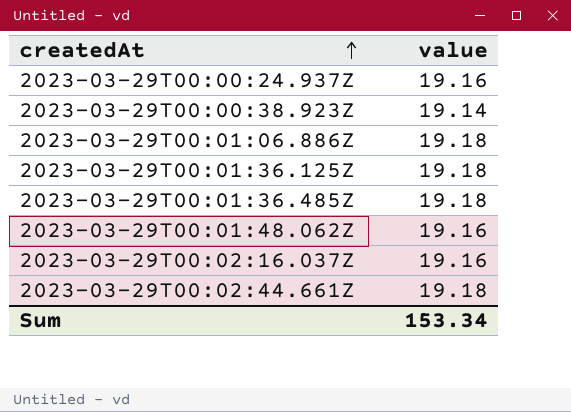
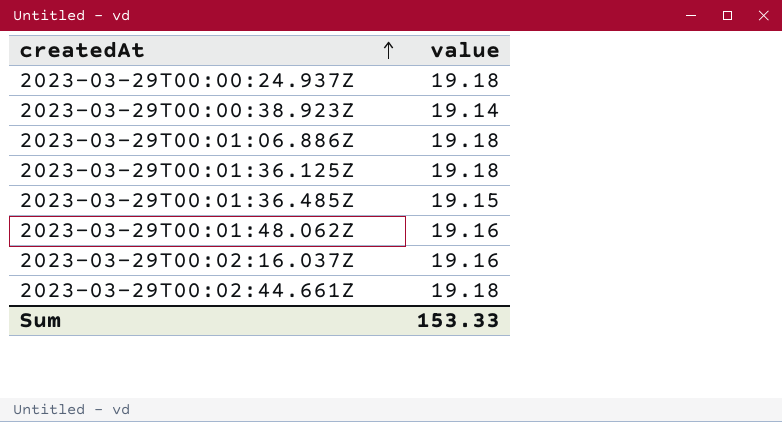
2023-03-29T00:00:24.937Z | value: 19.16 -> 19.18
2023-03-29T00:01:36.485Z | value: 19.18 -> 19.15
Sum | value: 153.34 -> 153.33

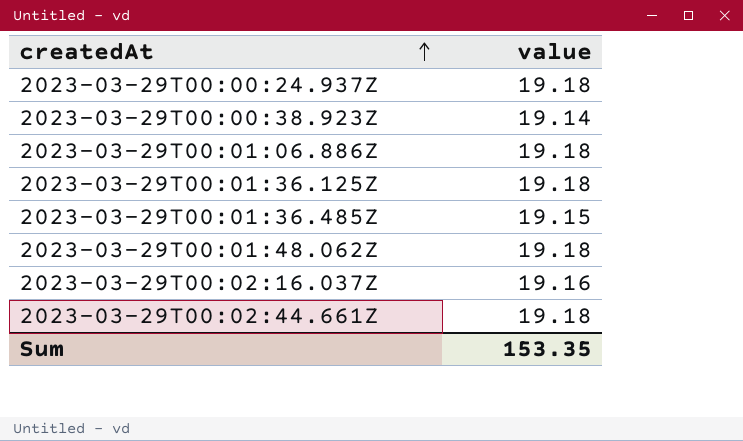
2023-03-29T00:01:48.062Z | value: 19.16 -> 19.18
Sum | value: 153.33 -> 153.35

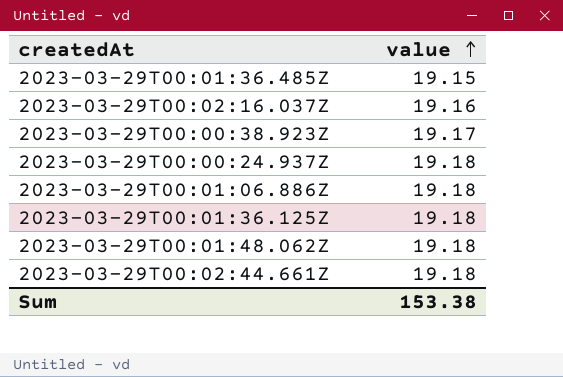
row order: createdAt ascending -> value ascending
2023-03-29T00:00:38.923Z | value: 19.14 -> 19.17
Sum | value: 153.35 -> 153.38

